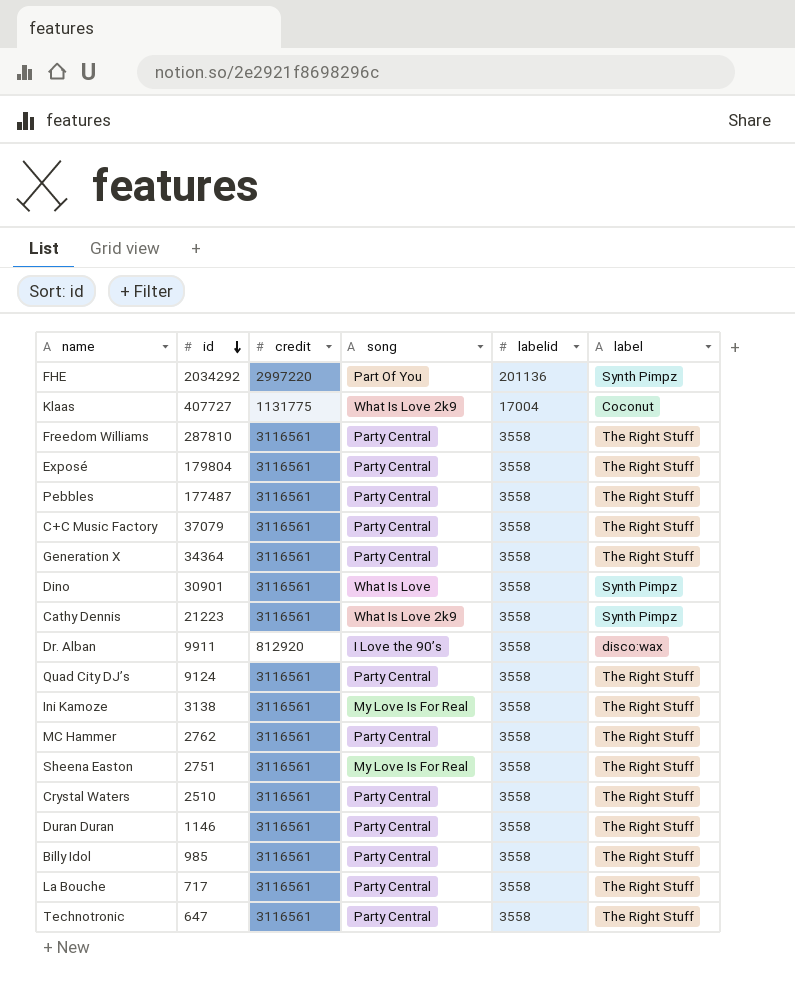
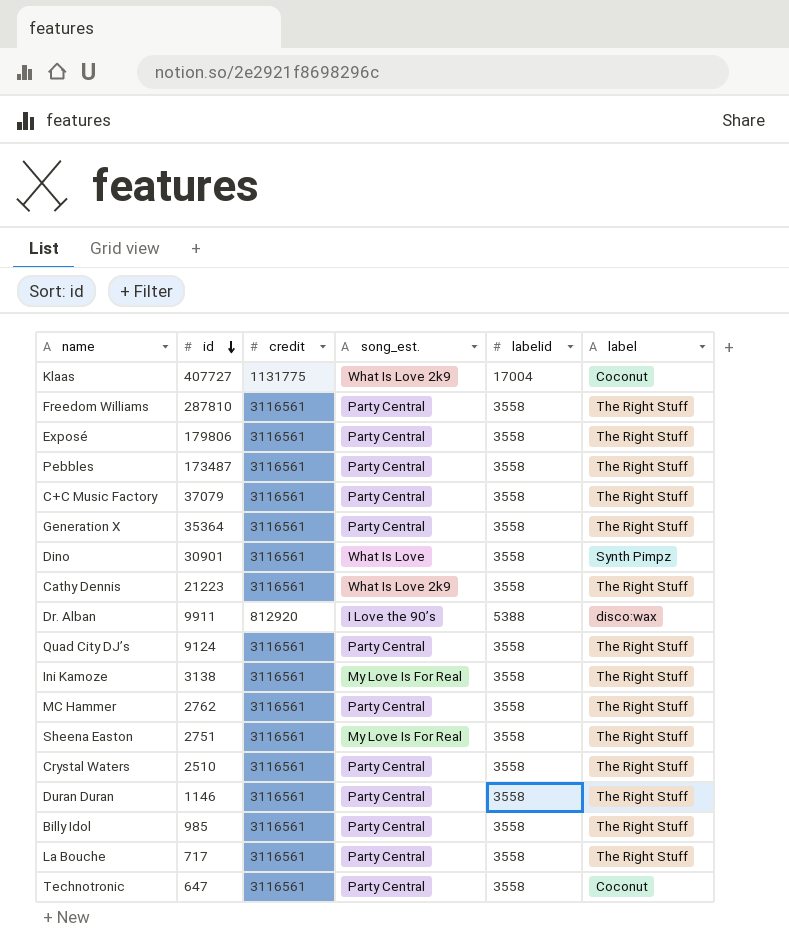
column name: song -> song_est.
row FHE: 2034292 | 2997220 | Part Of You | 201136 | Synth Pimpz -> none
Exposé | id: 179804 -> 179806
Pebbles | id: 177487 -> 173487
Generation X | id: 34364 -> 35364
Cathy Dennis | label: Synth Pimpz -> The Right Stuff
Dr. Alban | labelid: 3558 -> 5388
Technotronic | label: The Right Stuff -> Coconut

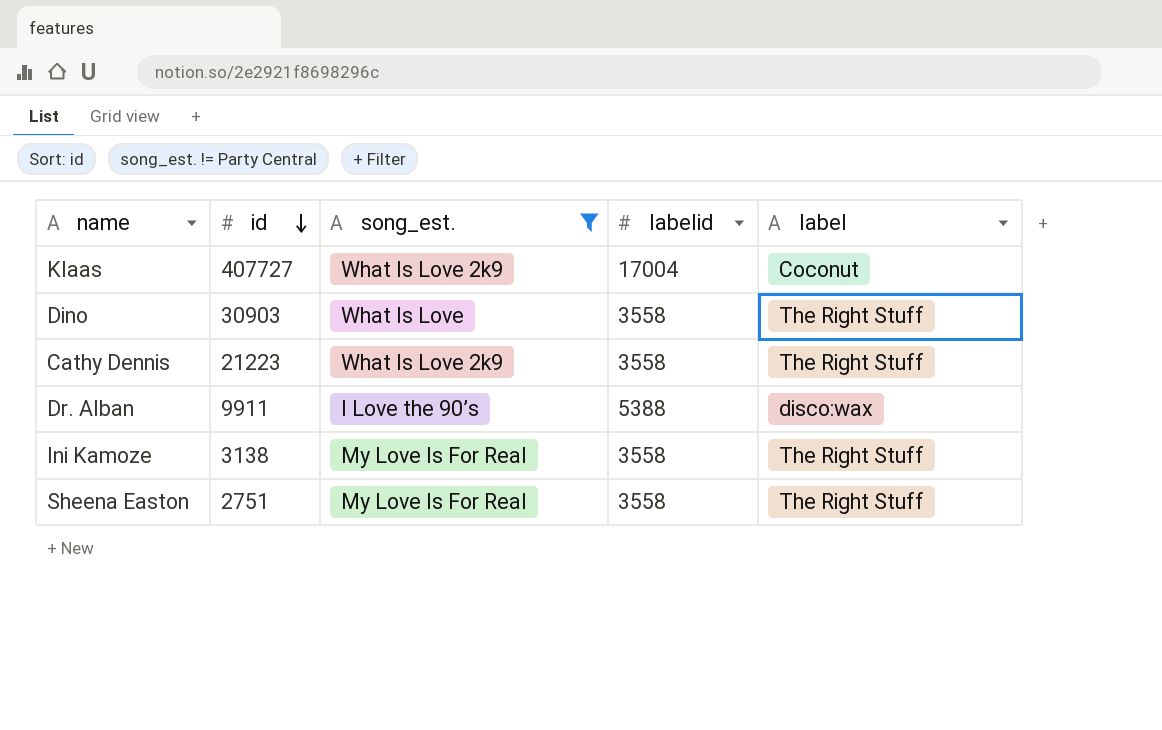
filter: none -> song_est. != Party Central
column credit | position: 3 -> none
Dino | id: 30901 -> 30903
Dino | label: Synth Pimpz -> The Right Stuff

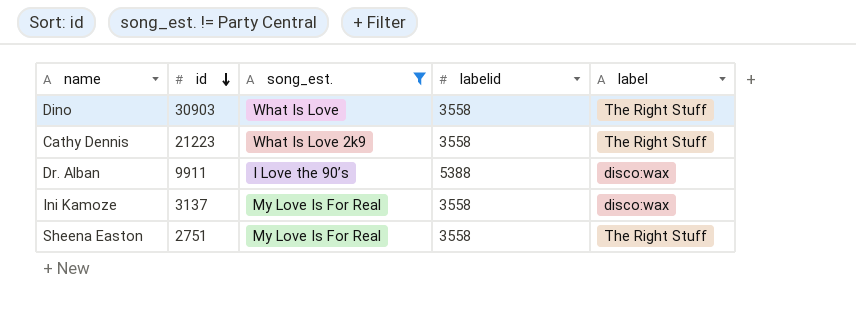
row Klaas: 407727 | What Is Love 2k9 | 17004 | Coconut -> none
Ini Kamoze | id: 3138 -> 3137
Ini Kamoze | label: The Right Stuff -> disco:wax

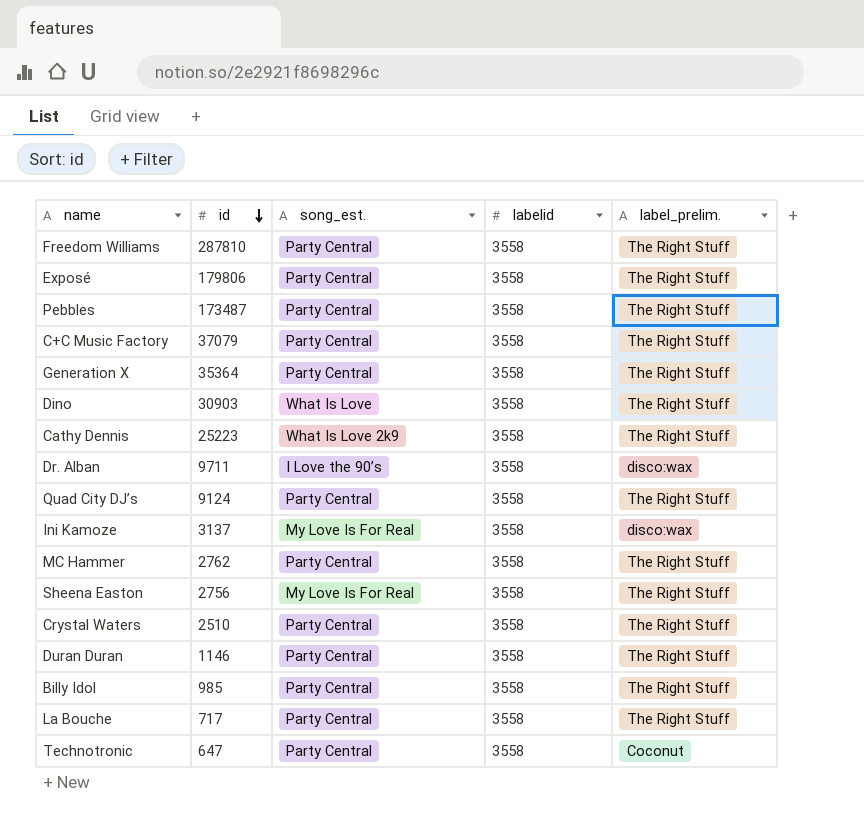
filter: song_est. != Party Central -> none
column name: label -> label_prelim.
Cathy Dennis | id: 21223 -> 25223
Dr. Alban | id: 9911 -> 9711
Dr. Alban | labelid: 5388 -> 3558
Sheena Easton | id: 2751 -> 2756

